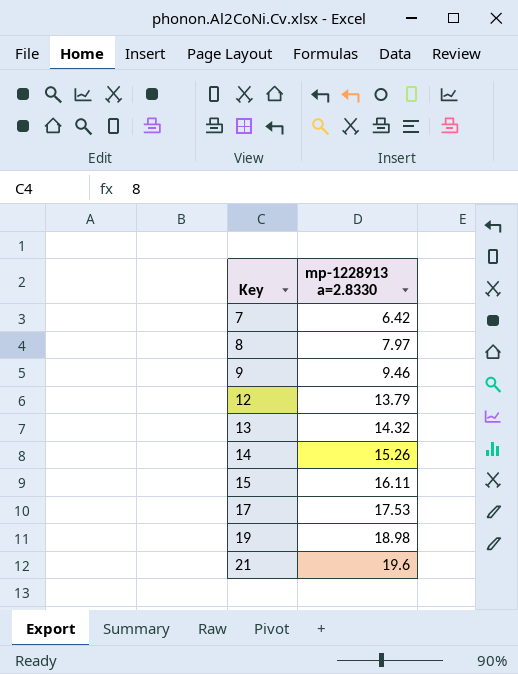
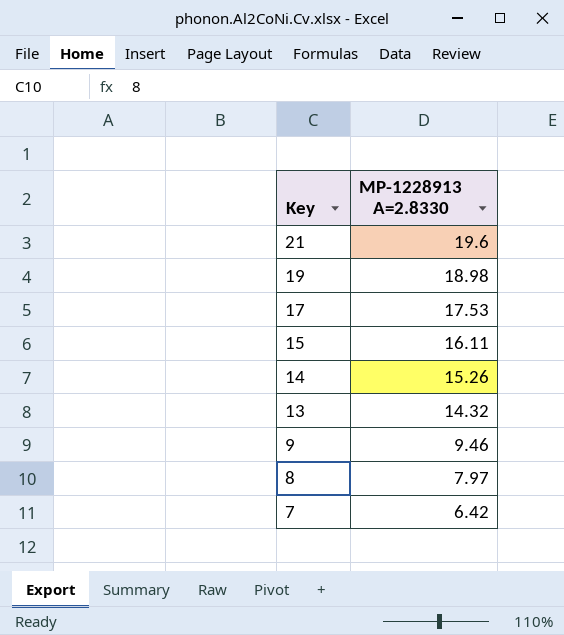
row order: Key ascending -> Key descending
column name: mp-1228913 a=2.8330 -> MP-1228913 A=2.8330
row 12: 13.79 -> none

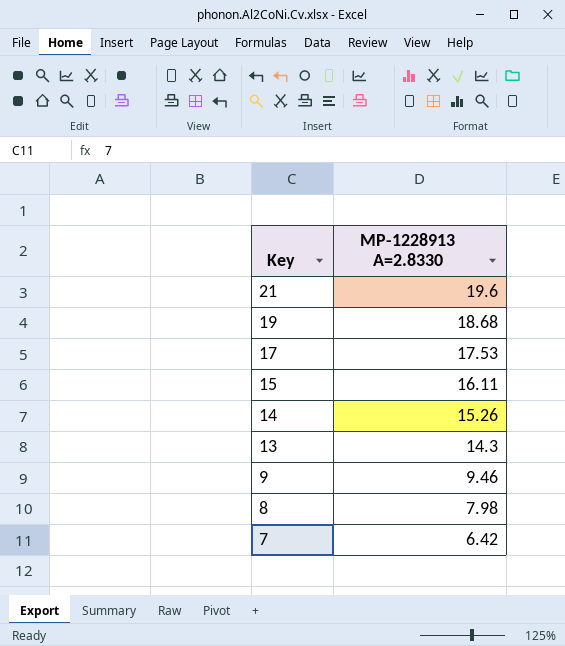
19 | MP-1228913 A=2.8330: 18.98 -> 18.68
13 | MP-1228913 A=2.8330: 14.32 -> 14.3
8 | MP-1228913 A=2.8330: 7.97 -> 7.98

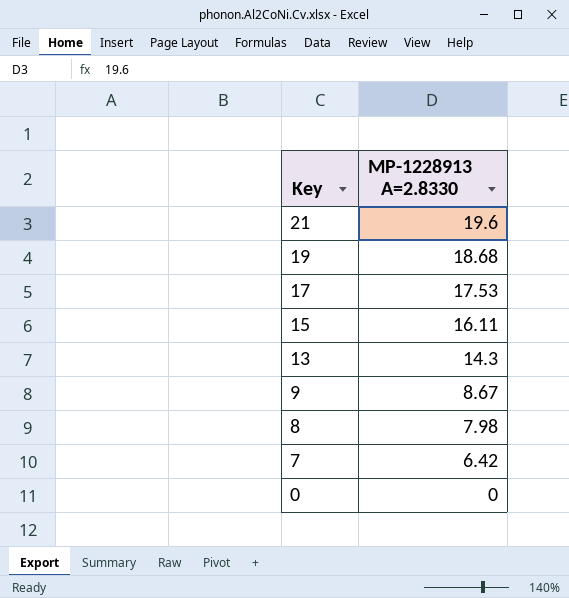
row 14: 15.26 -> none
9 | MP-1228913 A=2.8330: 9.46 -> 8.67
row 0: none -> 0

